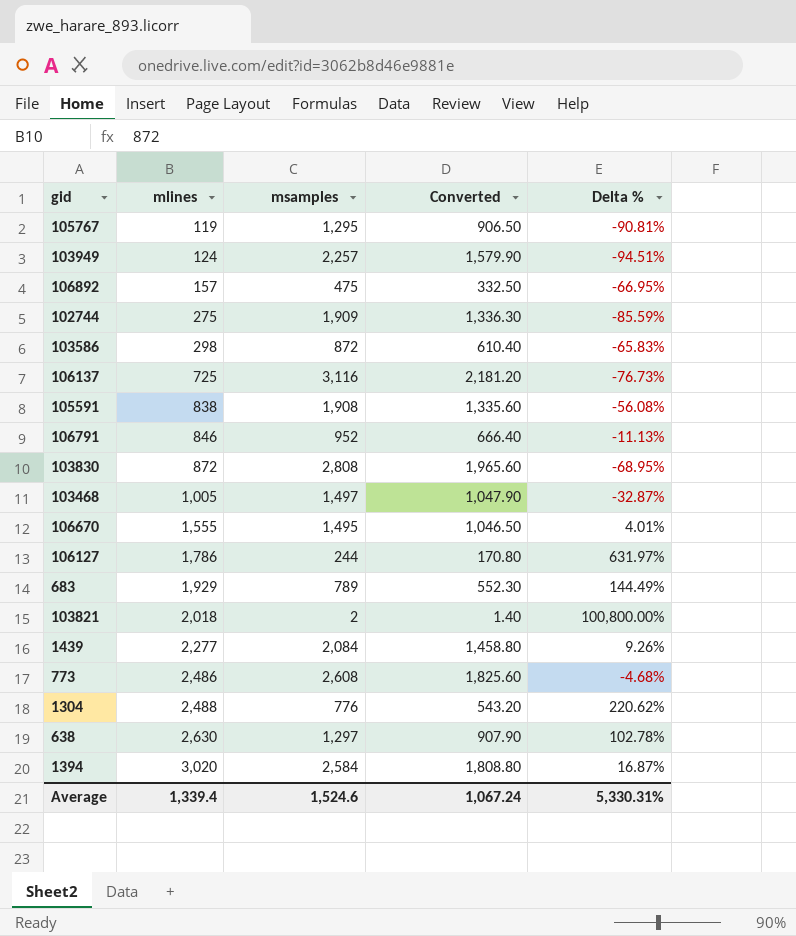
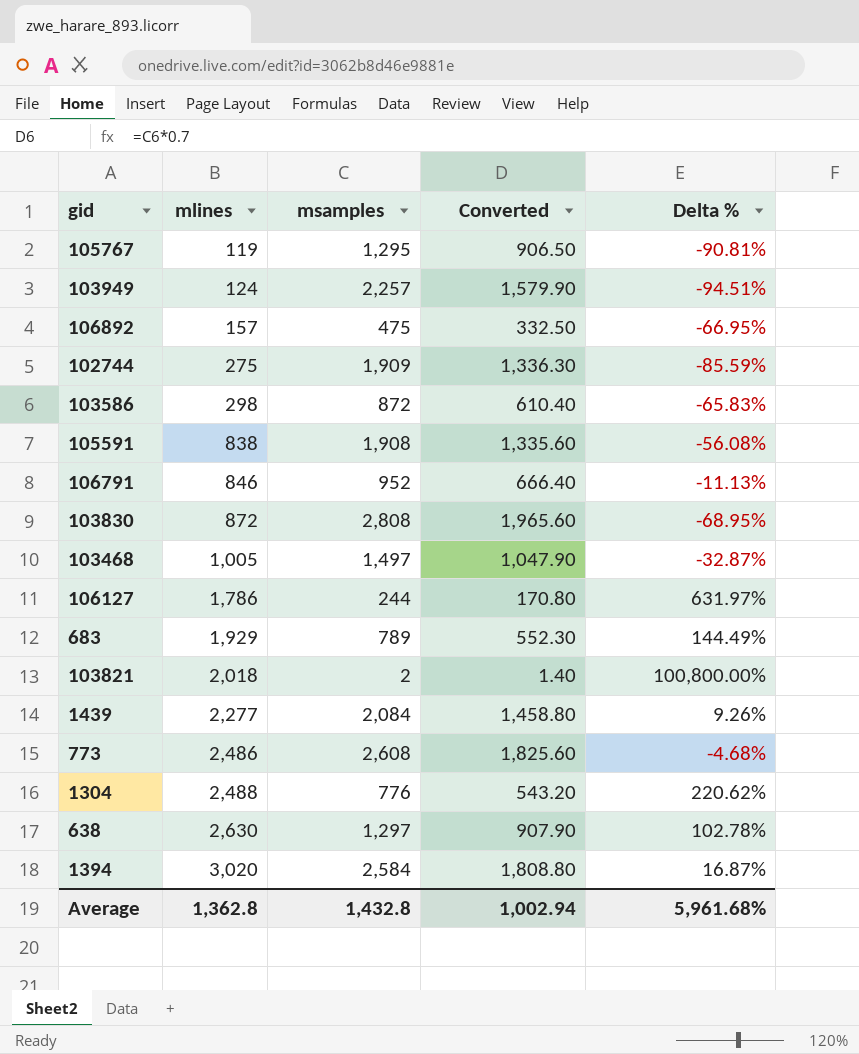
row 106137: 725 | 3,116 | 2,181.20 | -76.73% -> none
row 106670: 1,555 | 1,495 | 1,046.50 | 4.01% -> none
Average | mlines: 1,339.4 -> 1,362.8
Average | msamples: 1,524.6 -> 1,432.8
Average | Converted: 1,067.24 -> 1,002.94
Average | Delta %: 5,330.31% -> 5,961.68%

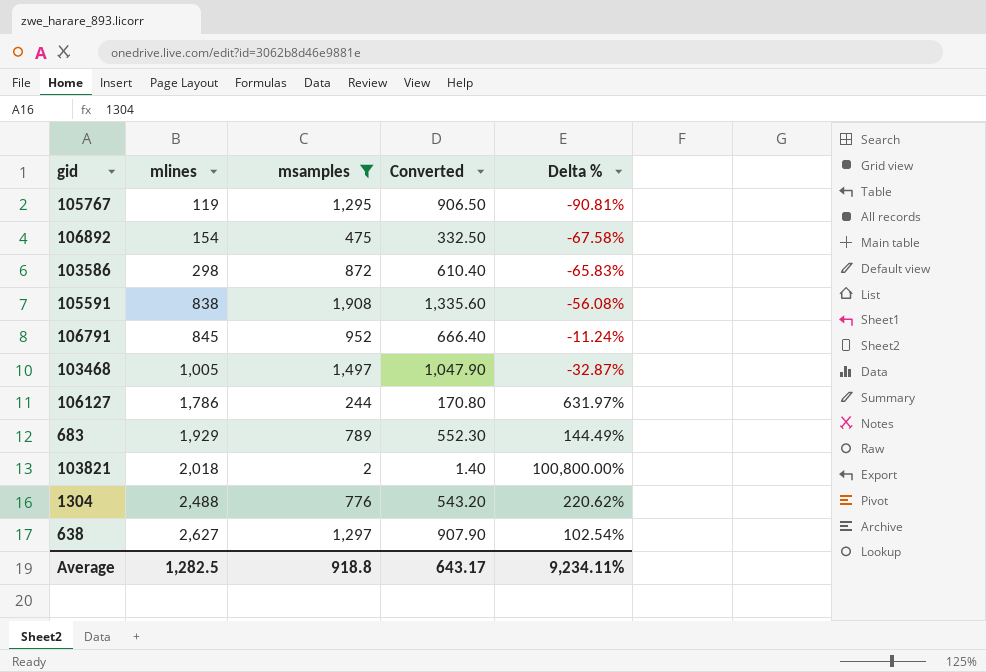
filter: none -> msamples <= 1,908
106892 | mlines: 157 -> 154
106892 | Delta %: -66.95% -> -67.58%
106791 | mlines: 846 -> 845
106791 | Delta %: -11.13% -> -11.24%
638 | mlines: 2,630 -> 2,627
638 | Delta %: 102.78% -> 102.54%
Average | mlines: 1,362.8 -> 1,282.5
Average | msamples: 1,432.8 -> 918.8
Average | Converted: 1,002.94 -> 643.17
Average | Delta %: 5,961.68% -> 9,234.11%

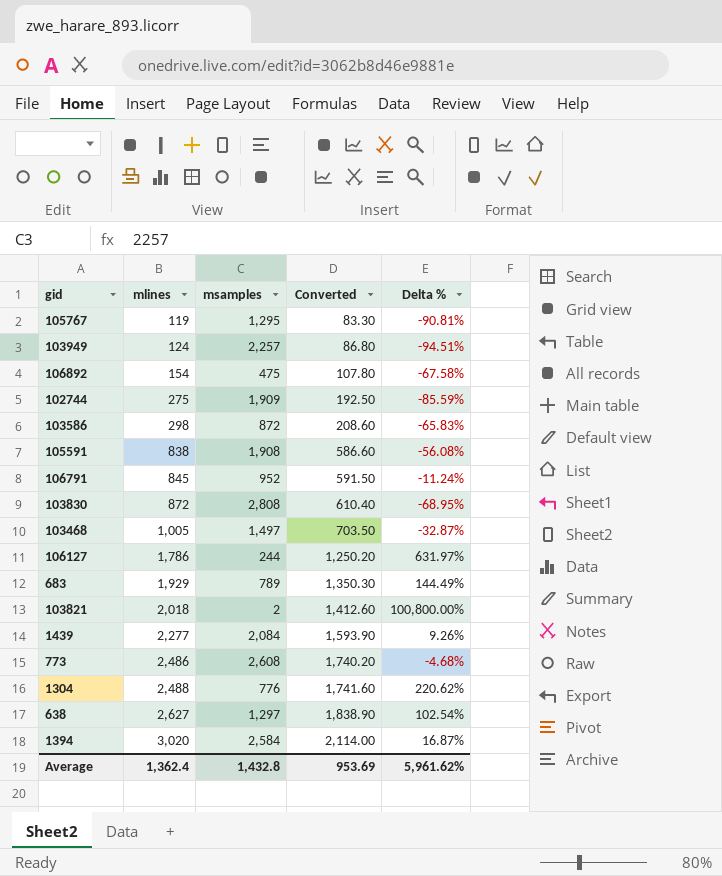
filter: msamples <= 1,908 -> none
column Converted | formula: [msamples] * 0.7 -> [mlines] * 0.7
Average | mlines: 1,282.5 -> 1,362.4
Average | msamples: 918.8 -> 1,432.8
Average | Converted: 643.17 -> 953.69
Average | Delta %: 9,234.11% -> 5,961.62%

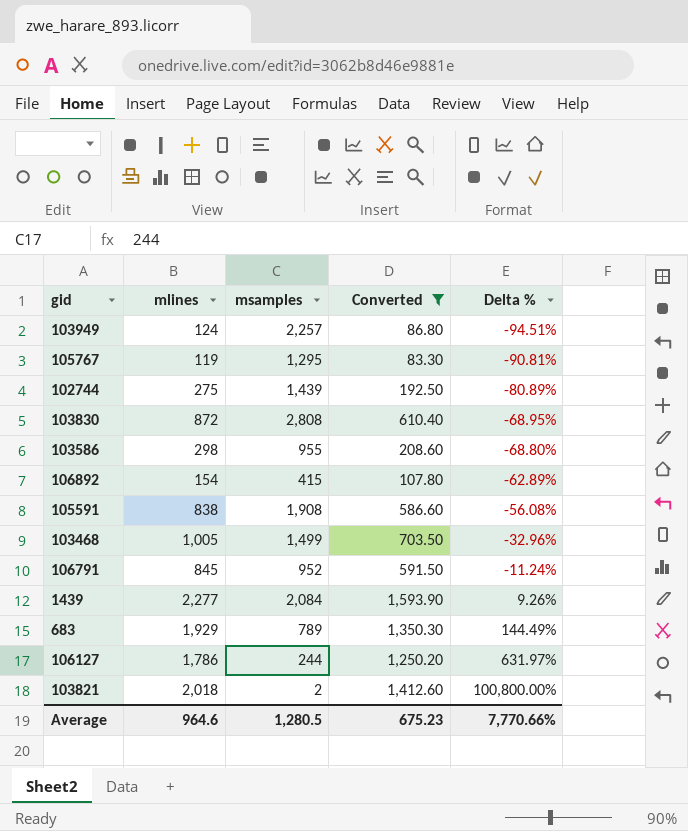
filter: none -> Converted <= 1,593.90
row order: mlines ascending -> Delta % ascending
102744 | msamples: 1,909 -> 1,439
102744 | Delta %: -85.59% -> -80.89%
103586 | msamples: 872 -> 955
103586 | Delta %: -65.83% -> -68.80%
106892 | msamples: 475 -> 415
106892 | Delta %: -67.58% -> -62.89%
103468 | msamples: 1,497 -> 1,499
103468 | Delta %: -32.87% -> -32.96%
Average | mlines: 1,362.4 -> 964.6
Average | msamples: 1,432.8 -> 1,280.5
Average | Converted: 953.69 -> 675.23
Average | Delta %: 5,961.62% -> 7,770.66%

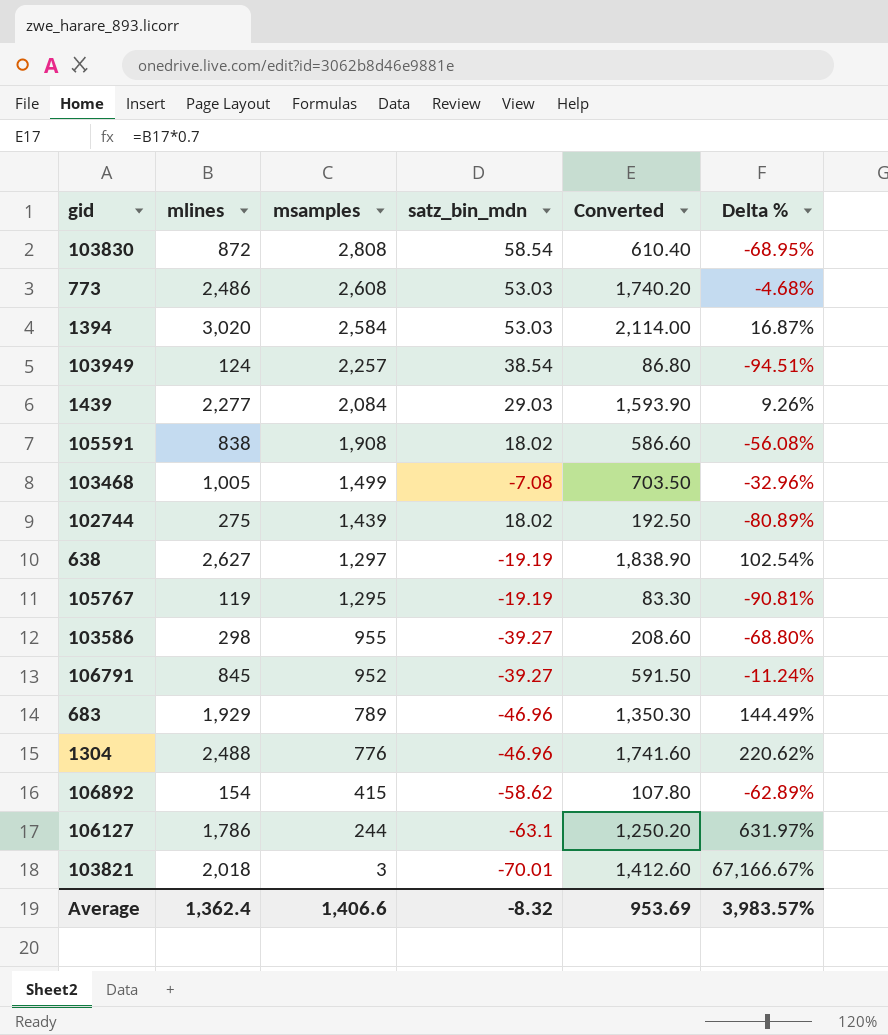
filter: Converted <= 1,593.90 -> none
row order: Delta % ascending -> msamples descending
column satz_bin_mdn | position: none -> 4
103821 | msamples: 2 -> 3
103821 | Delta %: 100,800.00% -> 67,166.67%
Average | mlines: 964.6 -> 1,362.4
Average | msamples: 1,280.5 -> 1,406.6
Average | Converted: 675.23 -> 953.69
Average | Delta %: 7,770.66% -> 3,983.57%

